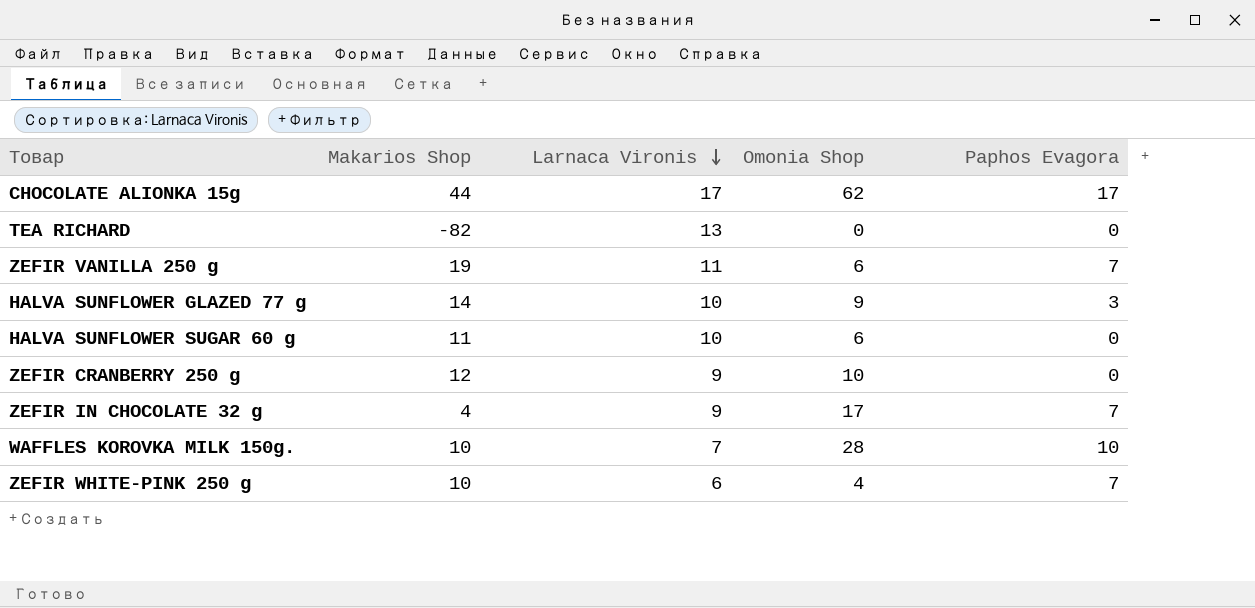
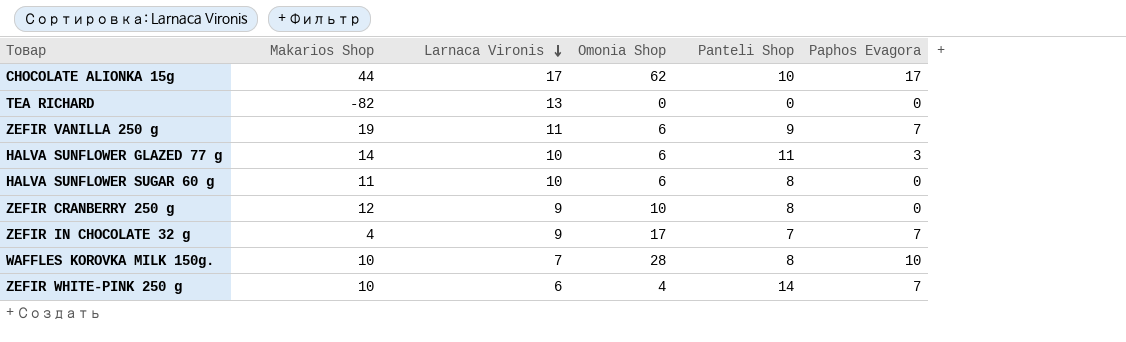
column Panteli Shop | position: none -> 5
HALVA SUNFLOWER GLAZED 77 g | Omonia Shop: 9 -> 6

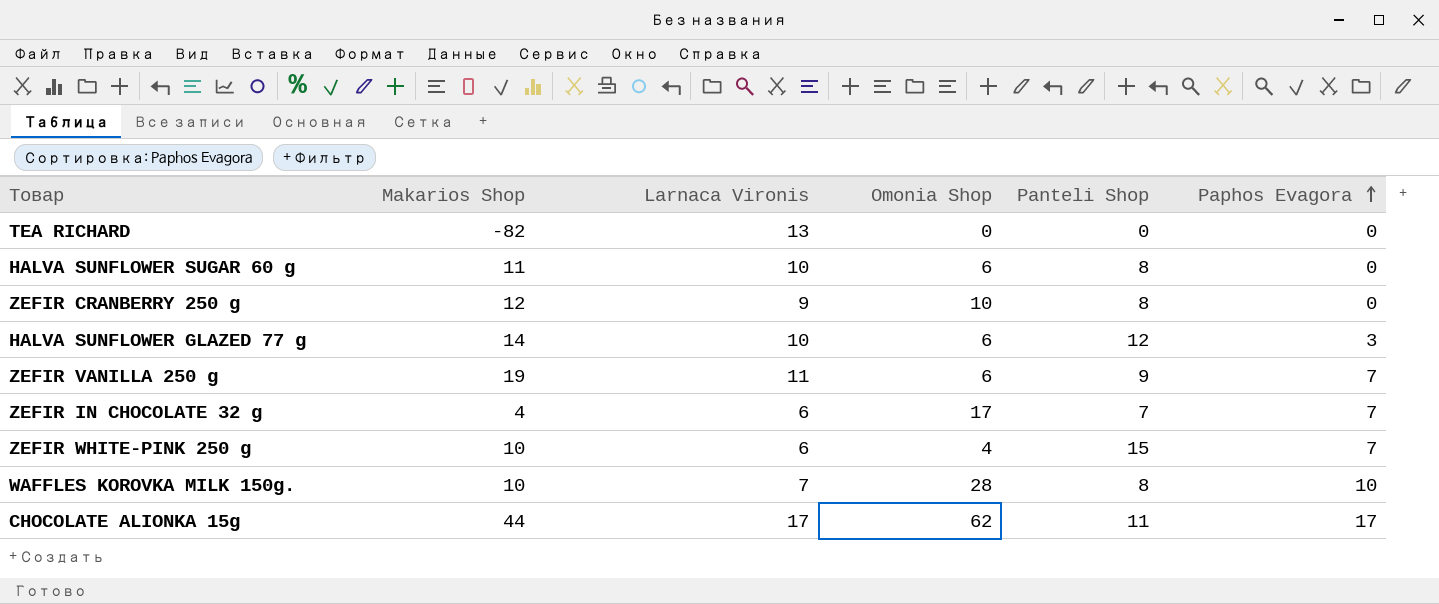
row order: Larnaca Vironis descending -> Paphos Evagora ascending
HALVA SUNFLOWER GLAZED 77 g | Panteli Shop: 11 -> 12
ZEFIR IN CHOCOLATE 32 g | Larnaca Vironis: 9 -> 6
ZEFIR WHITE-PINK 250 g | Panteli Shop: 14 -> 15
CHOCOLATE ALIONKA 15g | Panteli Shop: 10 -> 11

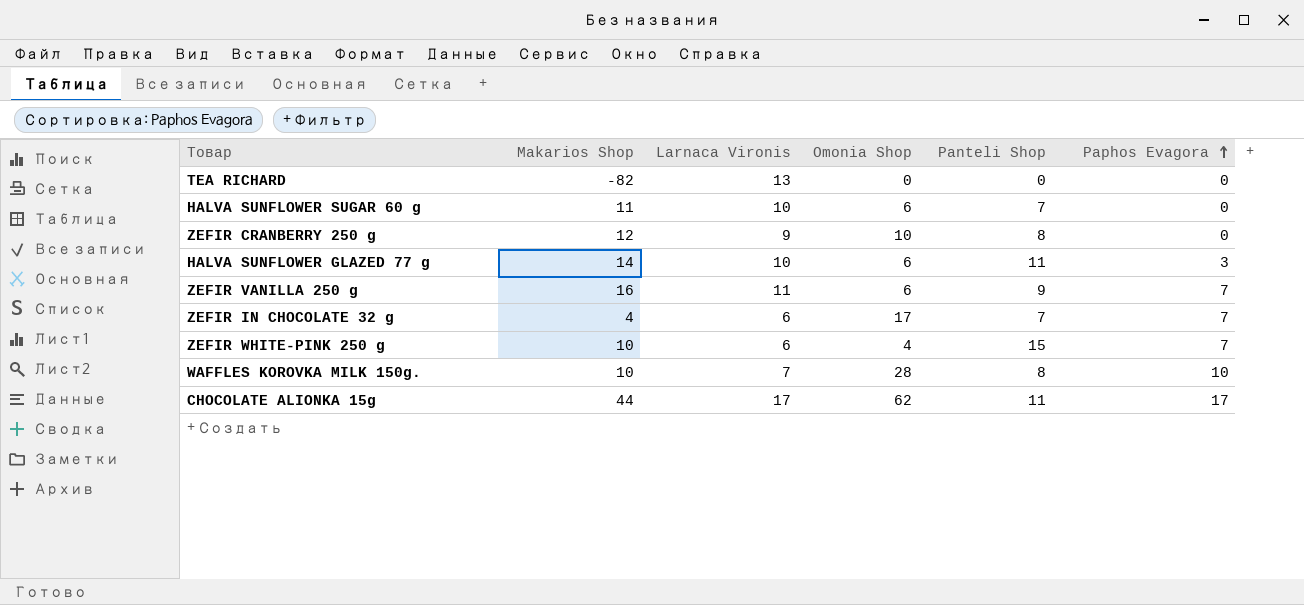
HALVA SUNFLOWER SUGAR 60 g | Panteli Shop: 8 -> 7
HALVA SUNFLOWER GLAZED 77 g | Panteli Shop: 12 -> 11
ZEFIR VANILLA 250 g | Makarios Shop: 19 -> 16

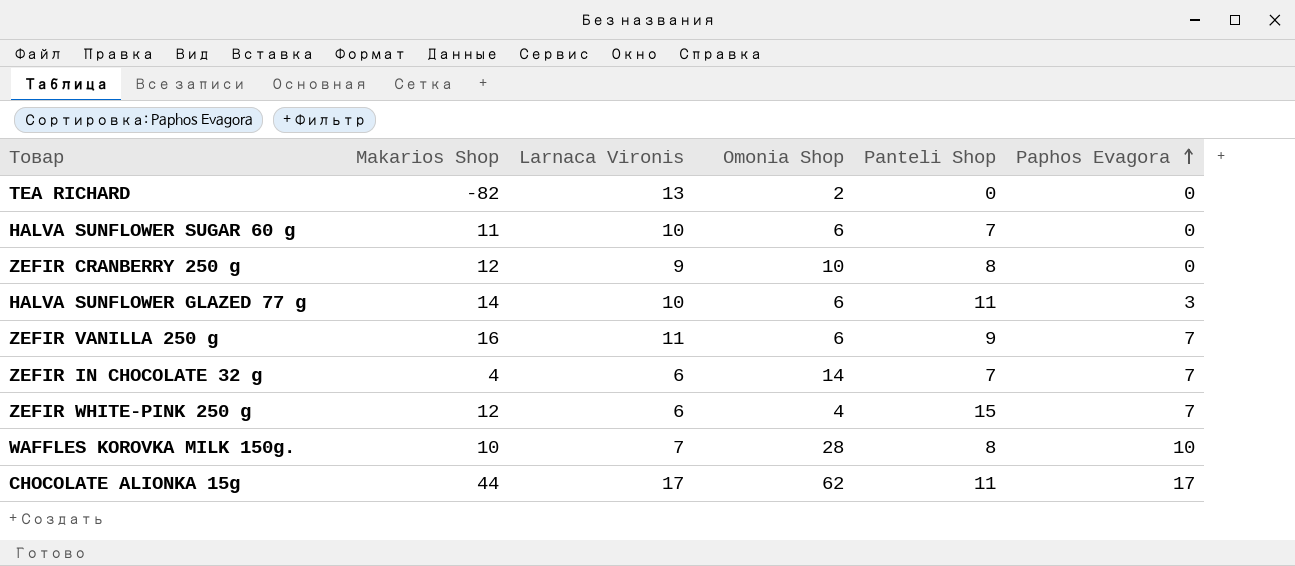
TEA RICHARD | Omonia Shop: 0 -> 2
ZEFIR IN CHOCOLATE 32 g | Omonia Shop: 17 -> 14
ZEFIR WHITE-PINK 250 g | Makarios Shop: 10 -> 12

